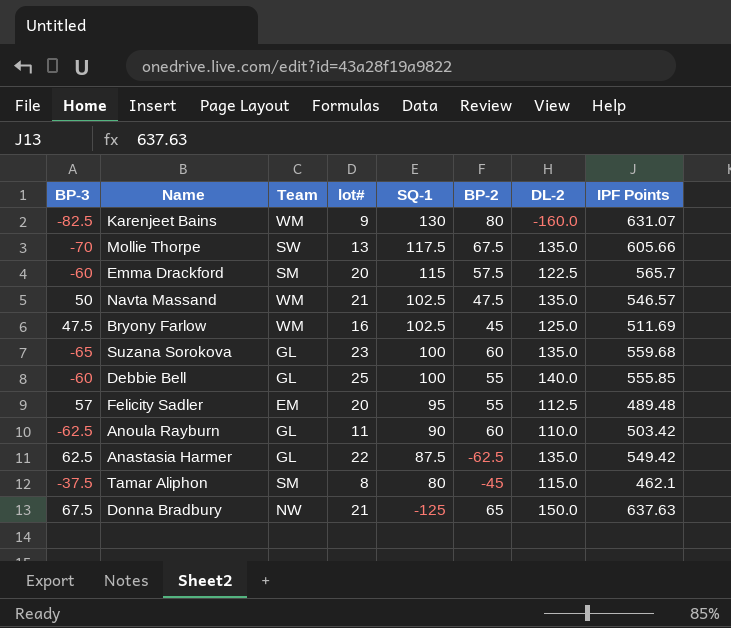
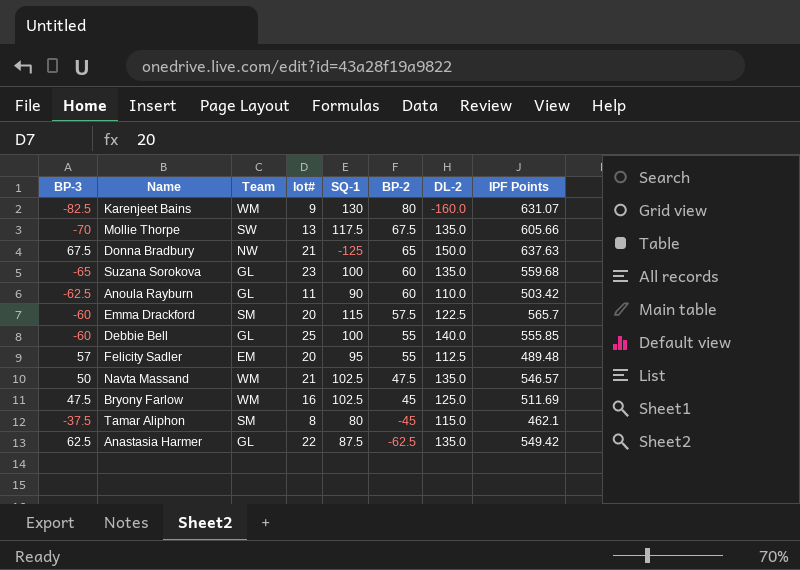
row order: SQ-1 descending -> BP-2 descending

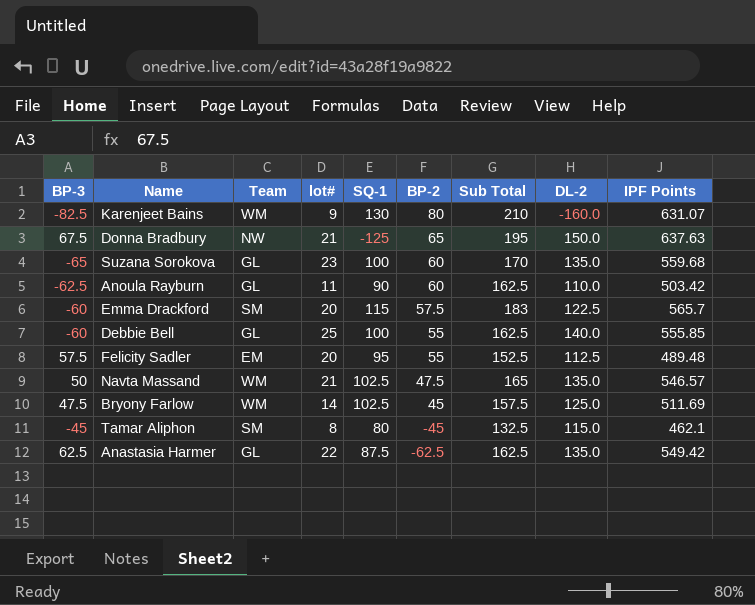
column Sub Total | position: none -> 7
row Mollie Thorpe: -70 | SW | 13 | 117.5 | 67.5 | 135.0 | 605.66 -> none
Felicity Sadler | BP-3: 57 -> 57.5
Bryony Farlow | lot#: 16 -> 14
Tamar Aliphon | BP-3: -37.5 -> -45

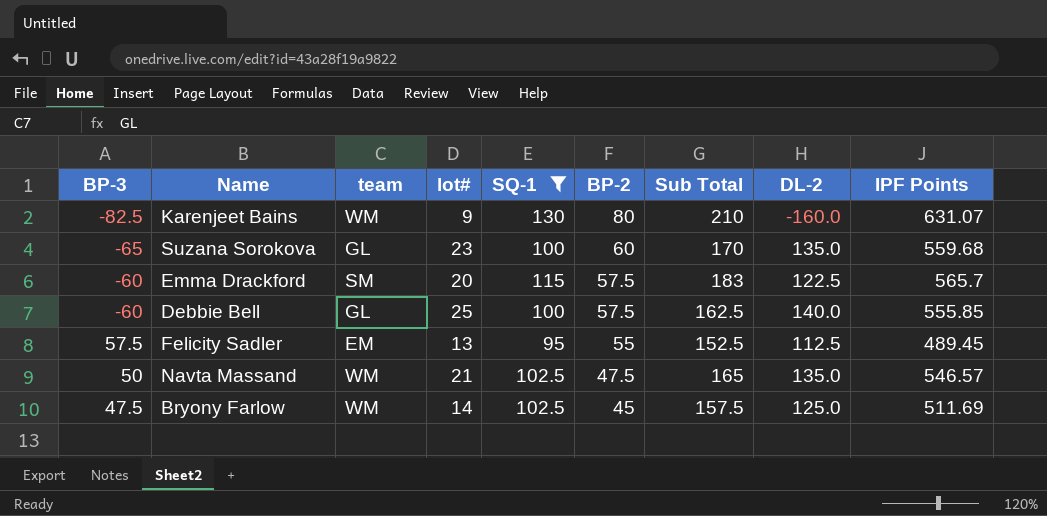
filter: none -> SQ-1 >= 95
column name: Team -> team
Debbie Bell | BP-2: 55 -> 57.5
Felicity Sadler | lot#: 20 -> 13
Felicity Sadler | IPF Points: 489.48 -> 489.45

